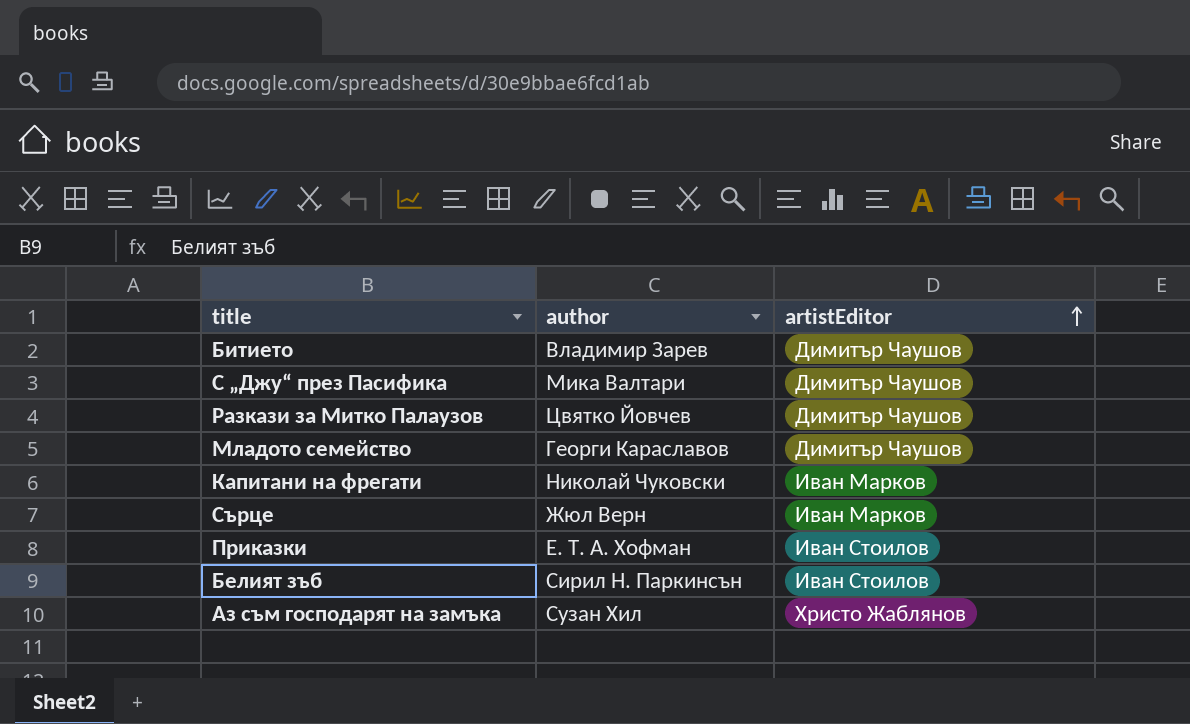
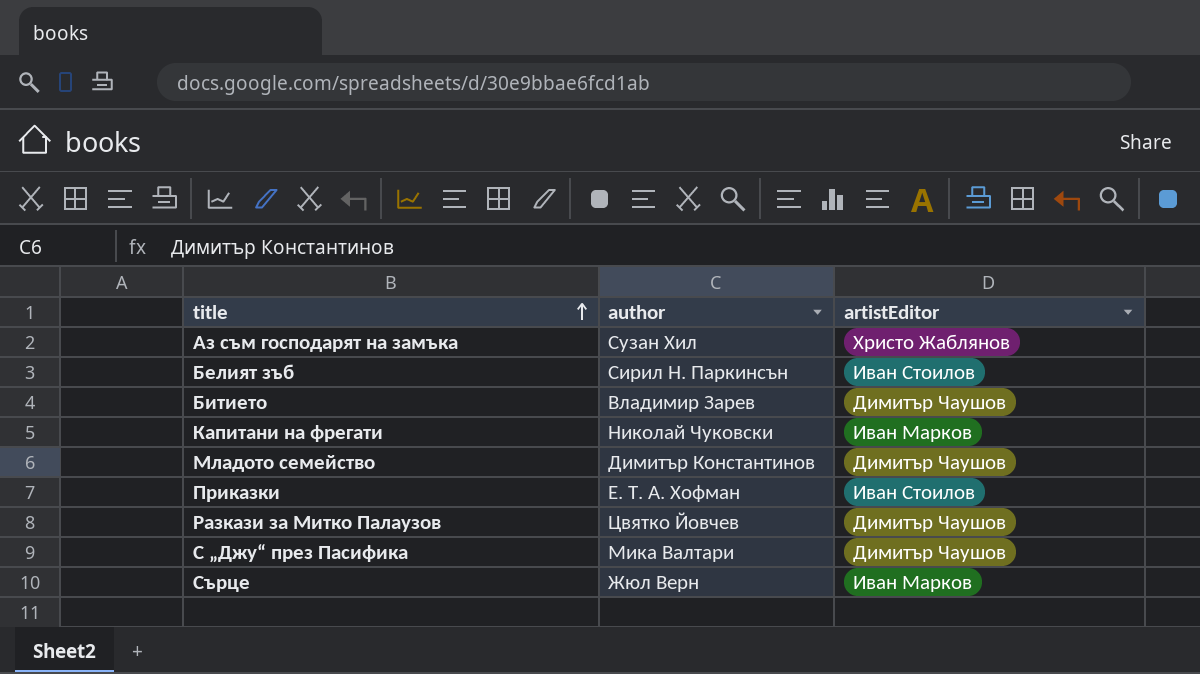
row order: artistEditor ascending -> title ascending
Младото семейство | author: Георги Караславов -> Димитър Константинов

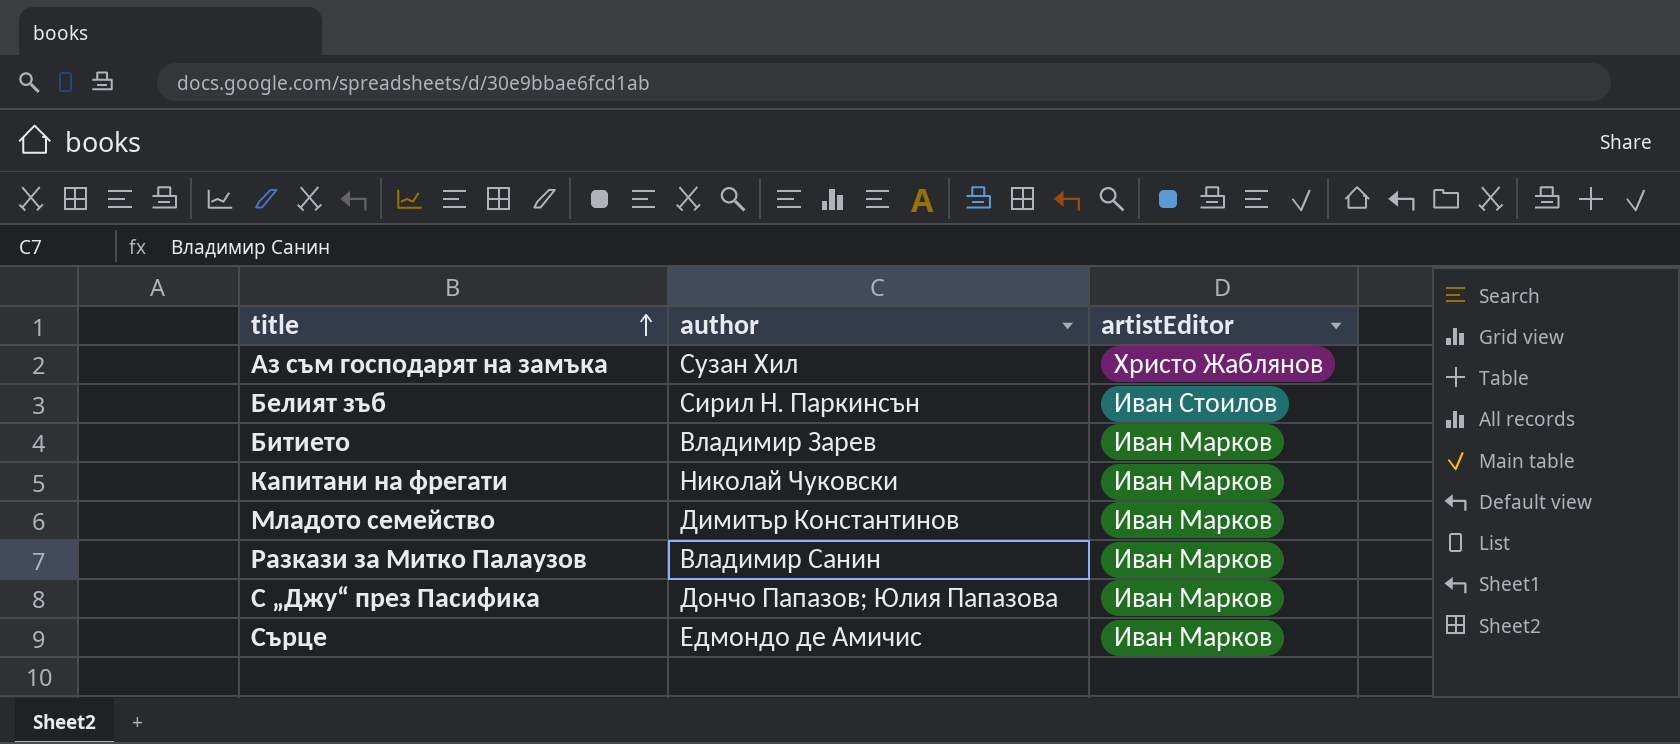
row Приказки: Е. Т. А. Хофман | Иван Стоилов -> none
Битието | artistEditor: Димитър Чаушов -> Иван Марков
Младото семейство | artistEditor: Димитър Чаушов -> Иван Марков
Разкази за Митко Палаузов | author: Цвятко Йовчев -> Владимир Санин
Разкази за Митко Палаузов | artistEditor: Димитър Чаушов -> Иван Марков
С „Джу“ през Пасифика | author: Мика Валтари -> Дончо Папазов; Юлия Папазова
С „Джу“ през Пасифика | artistEditor: Димитър Чаушов -> Иван Марков
Сърце | author: Жюл Верн -> Едмондо де Амичис

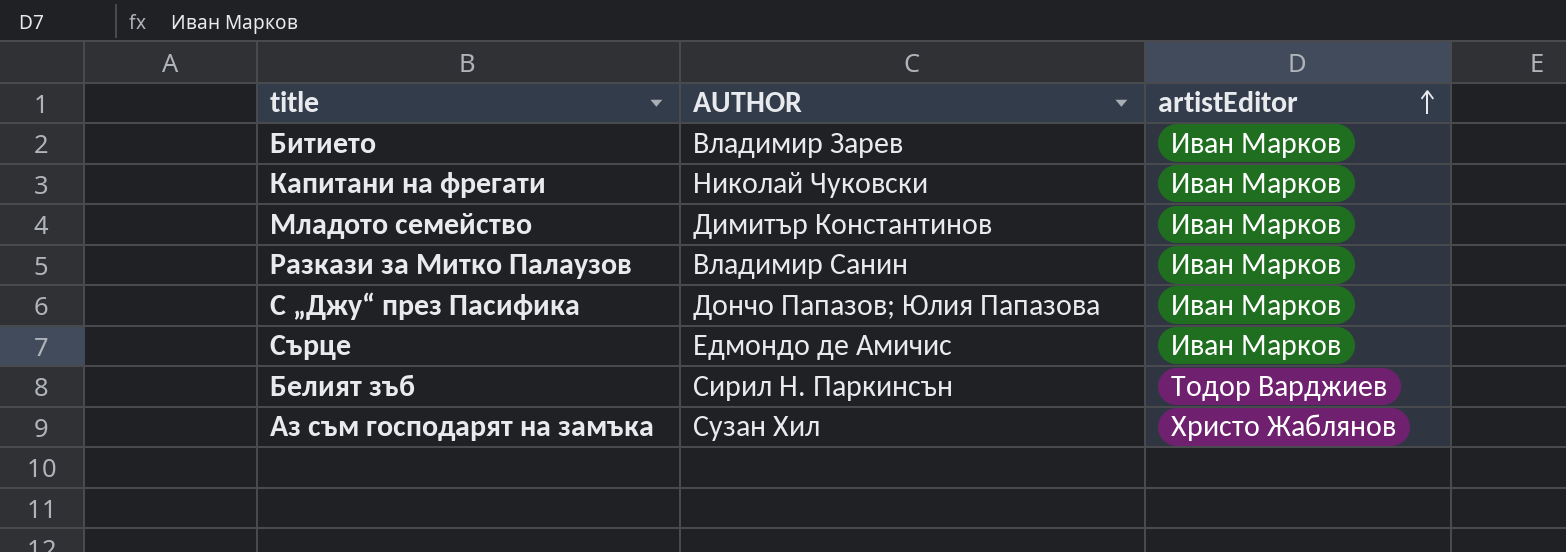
row order: title ascending -> artistEditor ascending
column name: author -> AUTHOR
Белият зъб | artistEditor: Иван Стоилов -> Тодор Варджиев

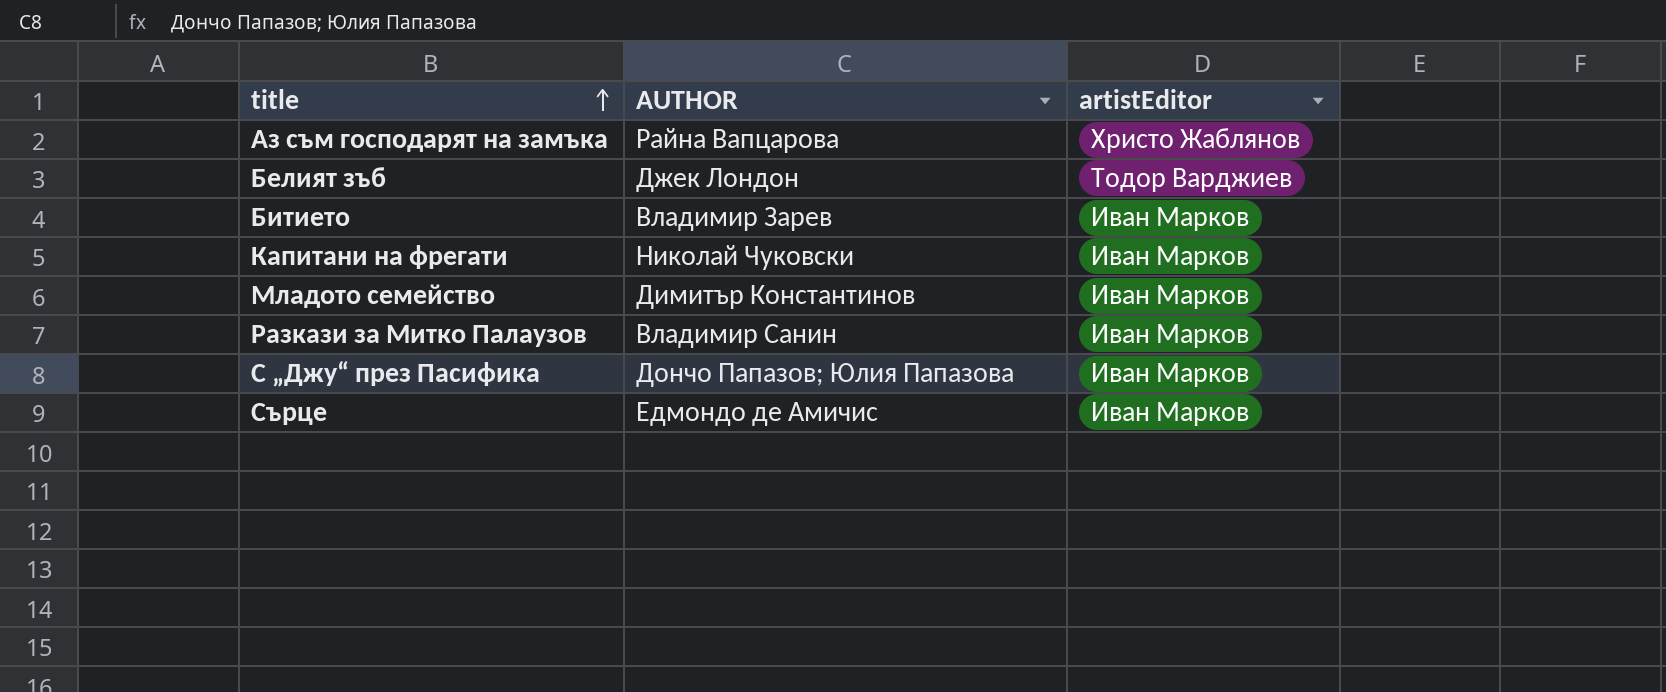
row order: artistEditor ascending -> title ascending
Аз съм господарят на замъка | AUTHOR: Сузан Хил -> Райна Вапцарова
Белият зъб | AUTHOR: Сирил Н. Паркинсън -> Джек Лондон

